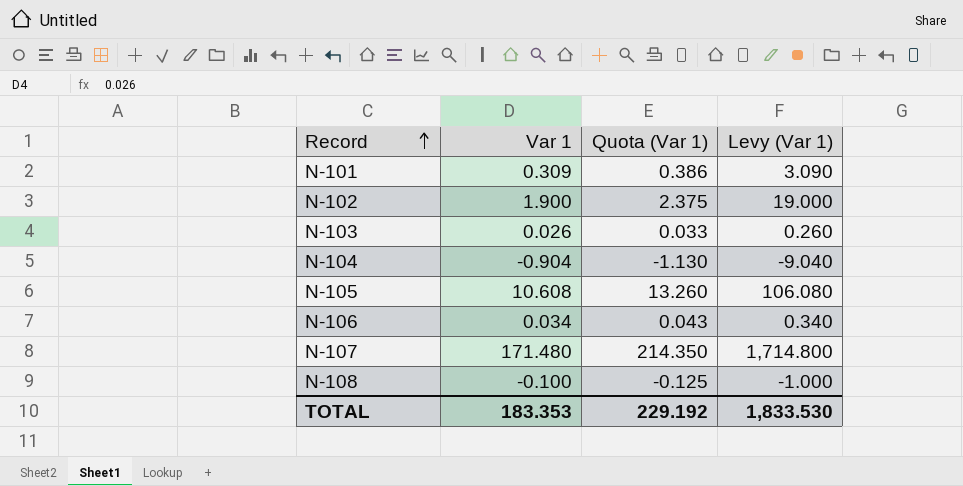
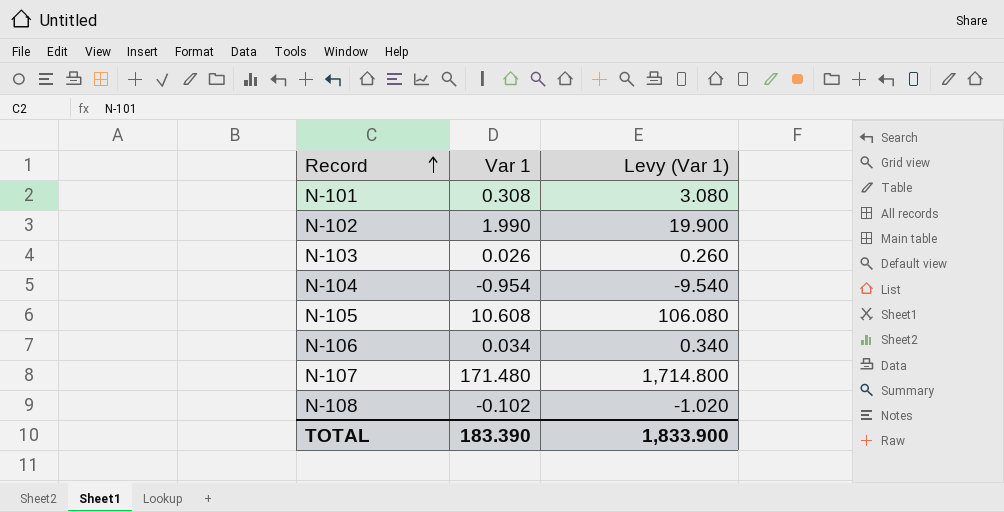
column Quota (Var 1) | formula: [Var 1] * 1.25 -> none
N-101 | Var 1: 0.309 -> 0.308
N-101 | Levy (Var 1): 3.090 -> 3.080
N-102 | Var 1: 1.900 -> 1.990
N-102 | Levy (Var 1): 19.000 -> 19.900
N-104 | Var 1: -0.904 -> -0.954
N-104 | Levy (Var 1): -9.040 -> -9.540
N-108 | Var 1: -0.100 -> -0.102
N-108 | Levy (Var 1): -1.000 -> -1.020
TOTAL | Var 1: 183.353 -> 183.390
TOTAL | Levy (Var 1): 1,833.530 -> 1,833.900

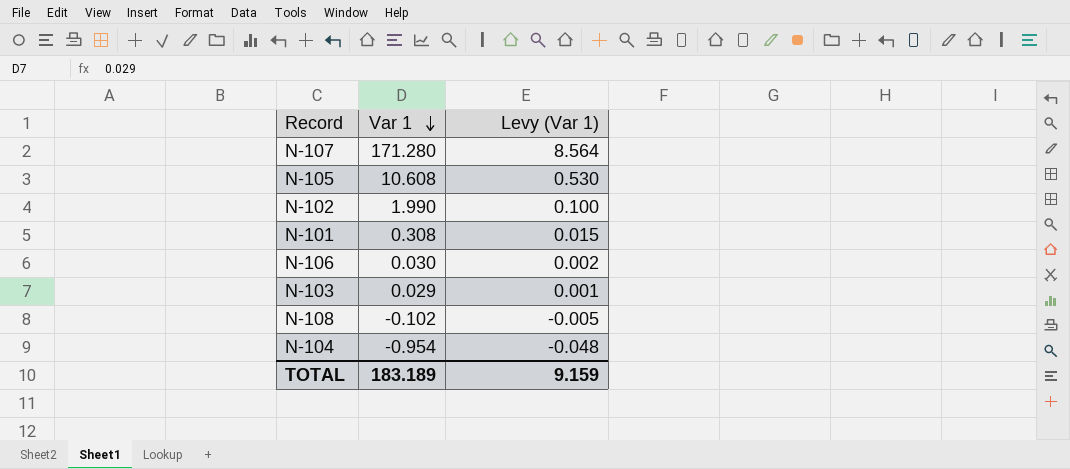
row order: Record ascending -> Var 1 descending
column Levy (Var 1) | formula: [Var 1] * 10 -> [Var 1] * 0.05
N-107 | Var 1: 171.480 -> 171.280
N-106 | Var 1: 0.034 -> 0.030
N-103 | Var 1: 0.026 -> 0.029
TOTAL | Var 1: 183.390 -> 183.189
TOTAL | Levy (Var 1): 1,833.900 -> 9.159

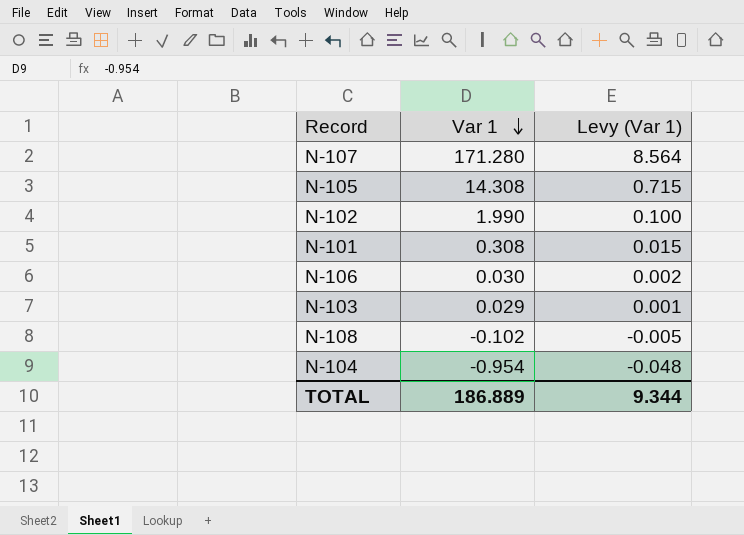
N-105 | Var 1: 10.608 -> 14.308
N-105 | Levy (Var 1): 0.530 -> 0.715
TOTAL | Var 1: 183.189 -> 186.889
TOTAL | Levy (Var 1): 9.159 -> 9.344

